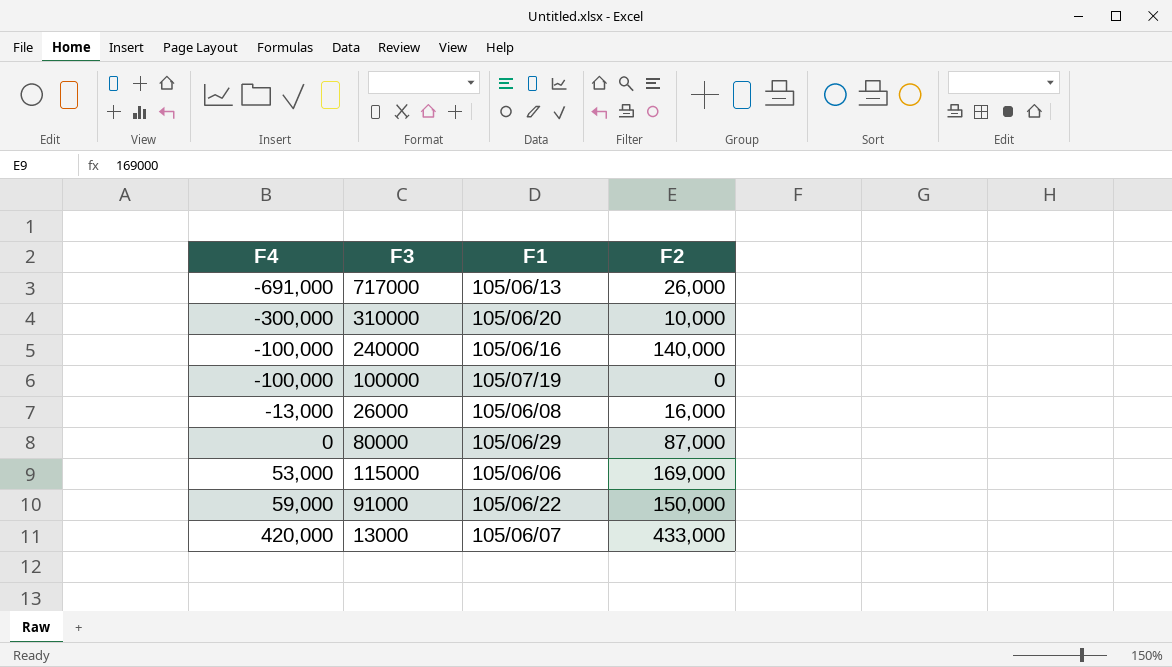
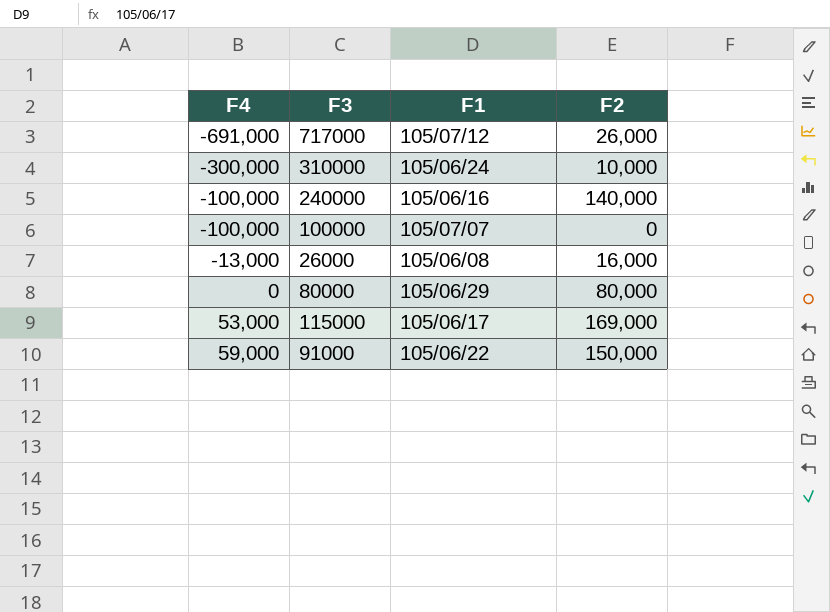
row 13000: 420,000 | 105/06/07 | 433,000 -> none
717000 | F1: 105/06/13 -> 105/07/12
310000 | F1: 105/06/20 -> 105/06/24
100000 | F1: 105/07/19 -> 105/07/07
80000 | F2: 87,000 -> 80,000
115000 | F1: 105/06/06 -> 105/06/17

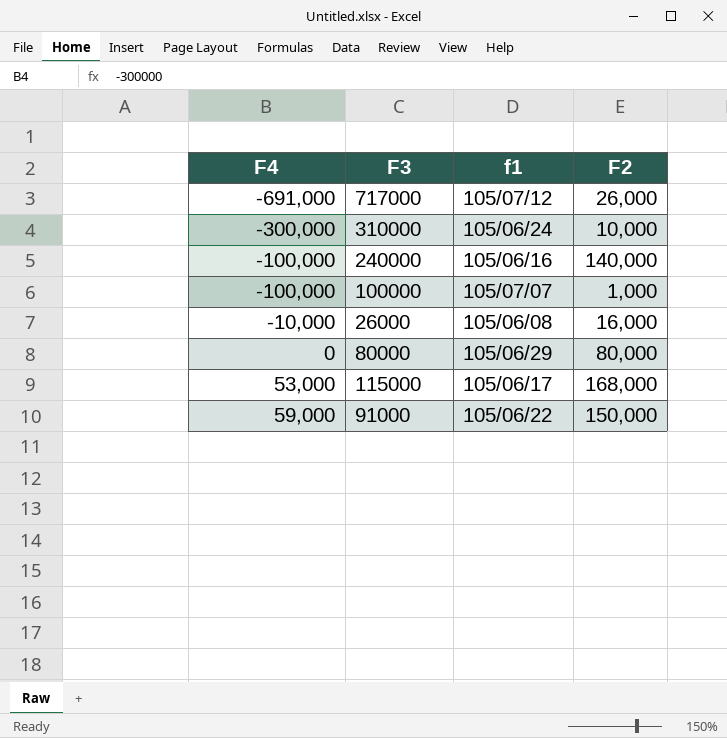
column name: F1 -> f1
100000 | F2: 0 -> 1,000
26000 | F4: -13,000 -> -10,000
115000 | F2: 169,000 -> 168,000

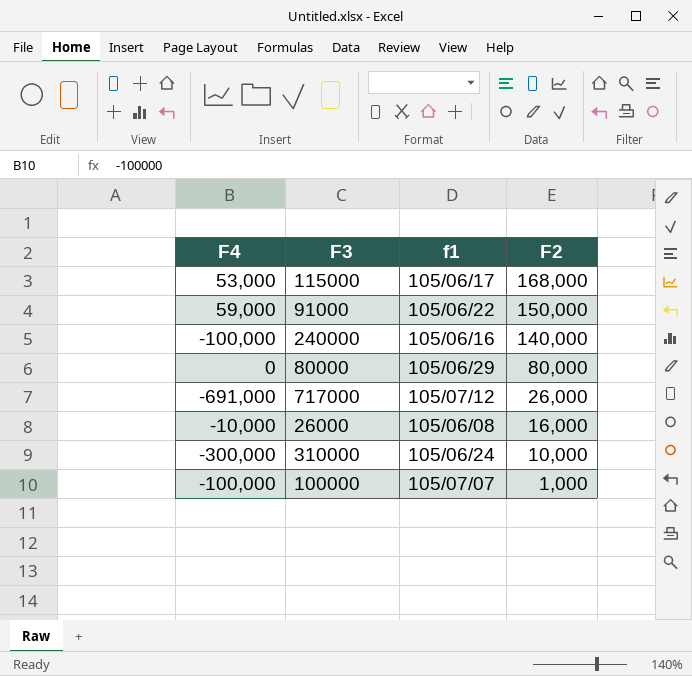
row order: F4 ascending -> F2 descending

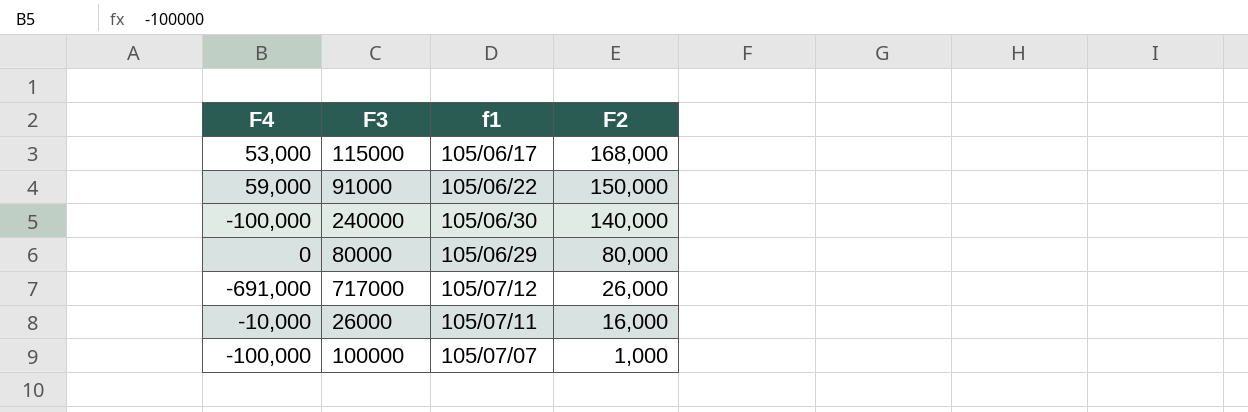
row 310000: -300,000 | 105/06/24 | 10,000 -> none
240000 | f1: 105/06/16 -> 105/06/30
26000 | f1: 105/06/08 -> 105/07/11

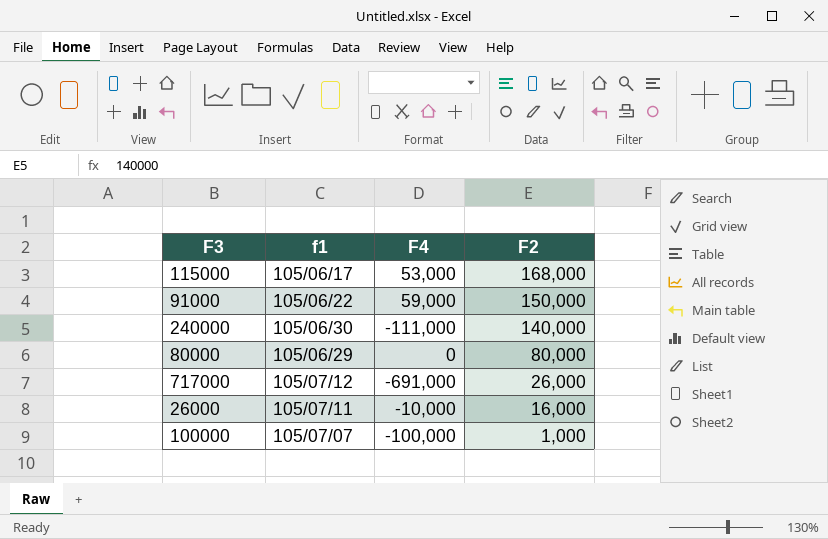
column F4 | position: 1 -> 3
240000 | F4: -100,000 -> -111,000

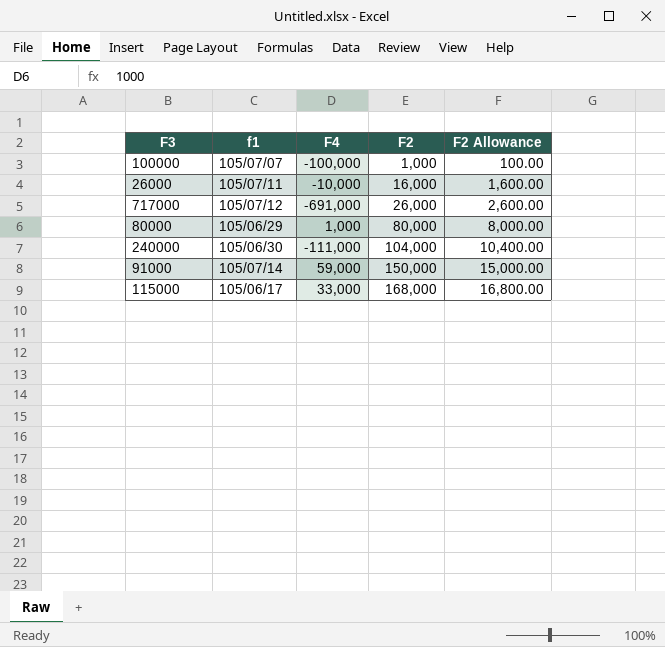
row order: F2 descending -> F2 ascending
column F2 Allowance | formula: none -> [F2] * 0.1
80000 | F4: 0 -> 1,000
240000 | F2: 140,000 -> 104,000
91000 | f1: 105/06/22 -> 105/07/14
115000 | F4: 53,000 -> 33,000

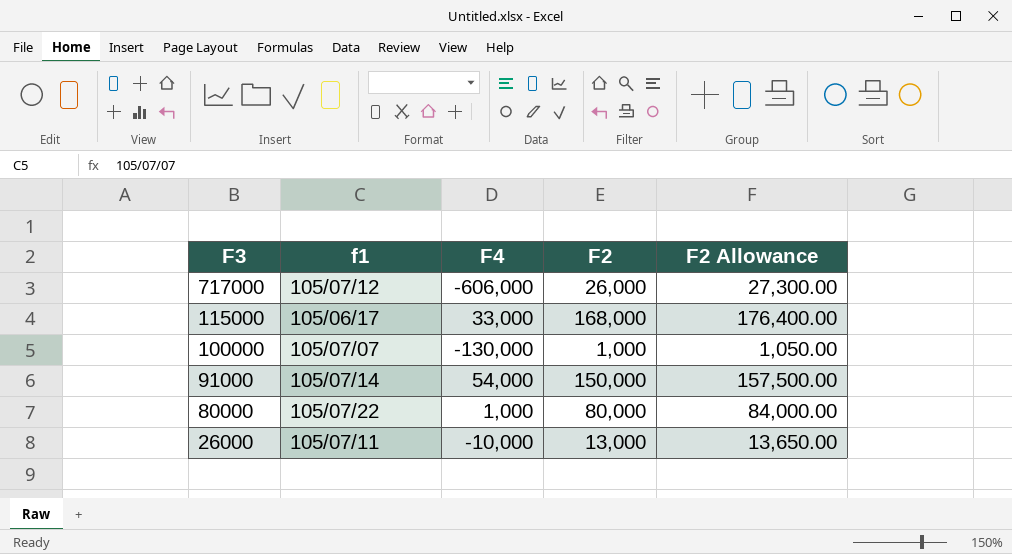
row order: F2 ascending -> F3 descending
column F2 Allowance | formula: [F2] * 0.1 -> [F2] * 1.05
row 240000: 105/06/30 | -111,000 | 104,000 | 10,400.00 -> none
717000 | F4: -691,000 -> -606,000
100000 | F4: -100,000 -> -130,000
91000 | F4: 59,000 -> 54,000
80000 | f1: 105/06/29 -> 105/07/22
26000 | F2: 16,000 -> 13,000

